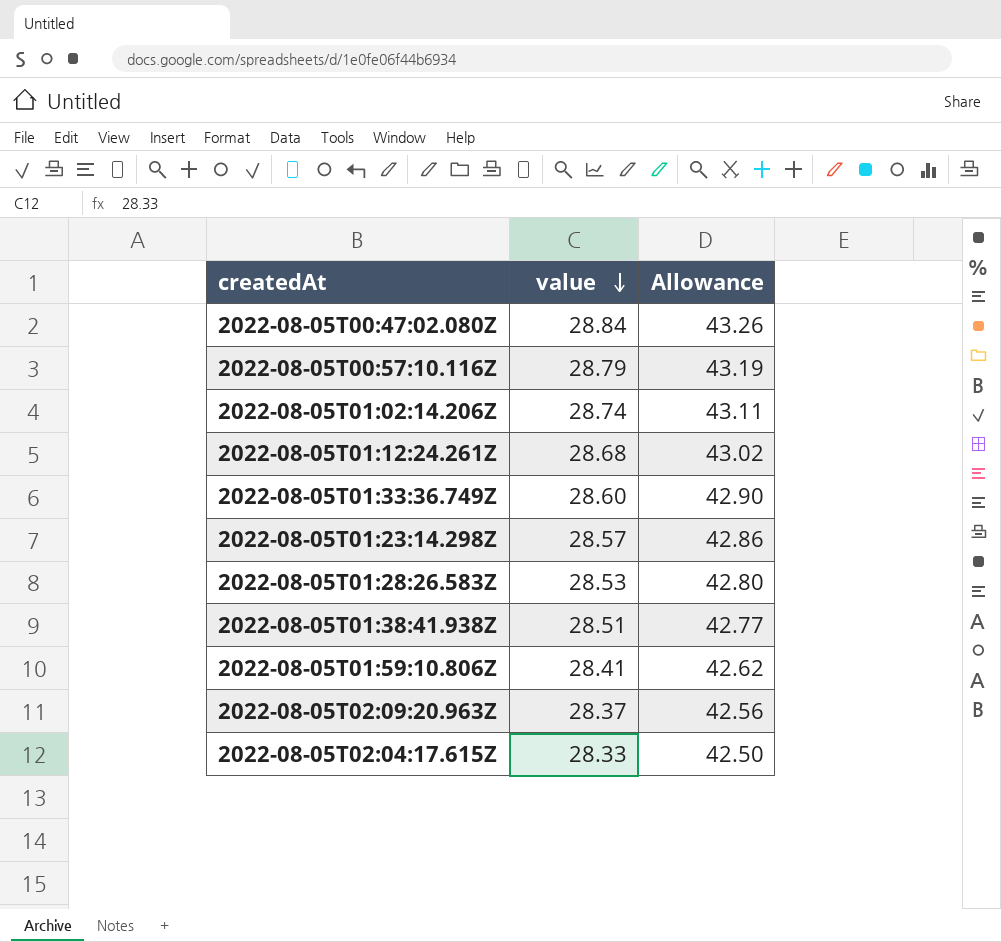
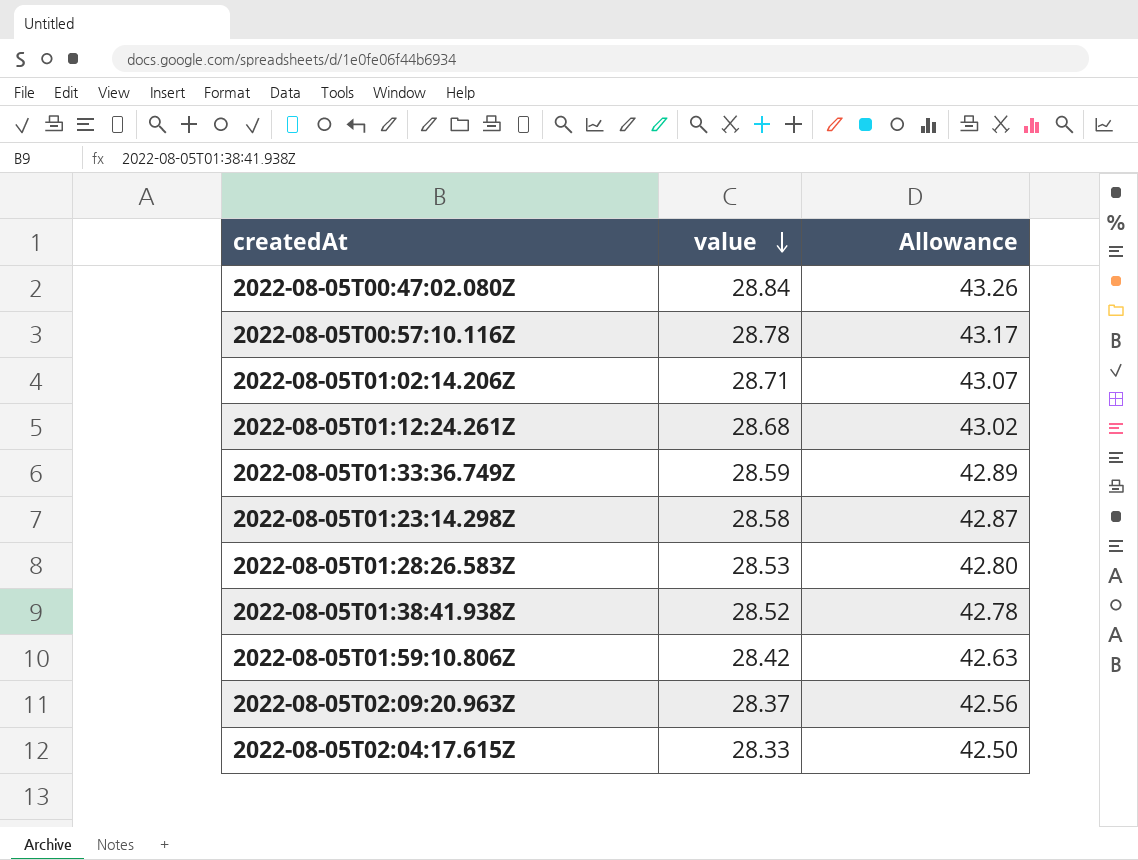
2022-08-05T00:57:10.116Z | value: 28.79 -> 28.78
2022-08-05T00:57:10.116Z | Allowance: 43.19 -> 43.17
2022-08-05T01:02:14.206Z | value: 28.74 -> 28.71
2022-08-05T01:02:14.206Z | Allowance: 43.11 -> 43.07
2022-08-05T01:33:36.749Z | value: 28.60 -> 28.59
2022-08-05T01:33:36.749Z | Allowance: 42.90 -> 42.89
2022-08-05T01:23:14.298Z | value: 28.57 -> 28.58
2022-08-05T01:23:14.298Z | Allowance: 42.86 -> 42.87
2022-08-05T01:38:41.938Z | value: 28.51 -> 28.52
2022-08-05T01:38:41.938Z | Allowance: 42.77 -> 42.78
2022-08-05T01:59:10.806Z | value: 28.41 -> 28.42
2022-08-05T01:59:10.806Z | Allowance: 42.62 -> 42.63

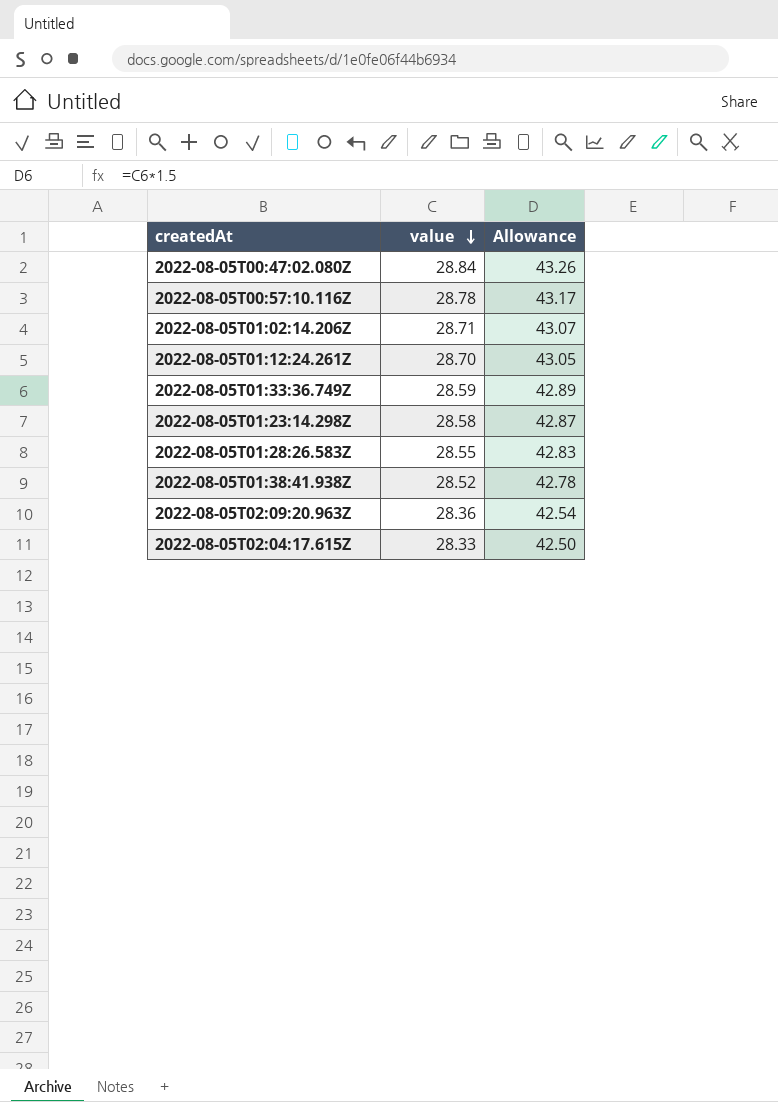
row 2022-08-05T01:59:10.806Z: 28.42 | 42.63 -> none
2022-08-05T01:12:24.261Z | value: 28.68 -> 28.70
2022-08-05T01:12:24.261Z | Allowance: 43.02 -> 43.05
2022-08-05T01:28:26.583Z | value: 28.53 -> 28.55
2022-08-05T01:28:26.583Z | Allowance: 42.80 -> 42.83
2022-08-05T02:09:20.963Z | value: 28.37 -> 28.36
2022-08-05T02:09:20.963Z | Allowance: 42.56 -> 42.54

